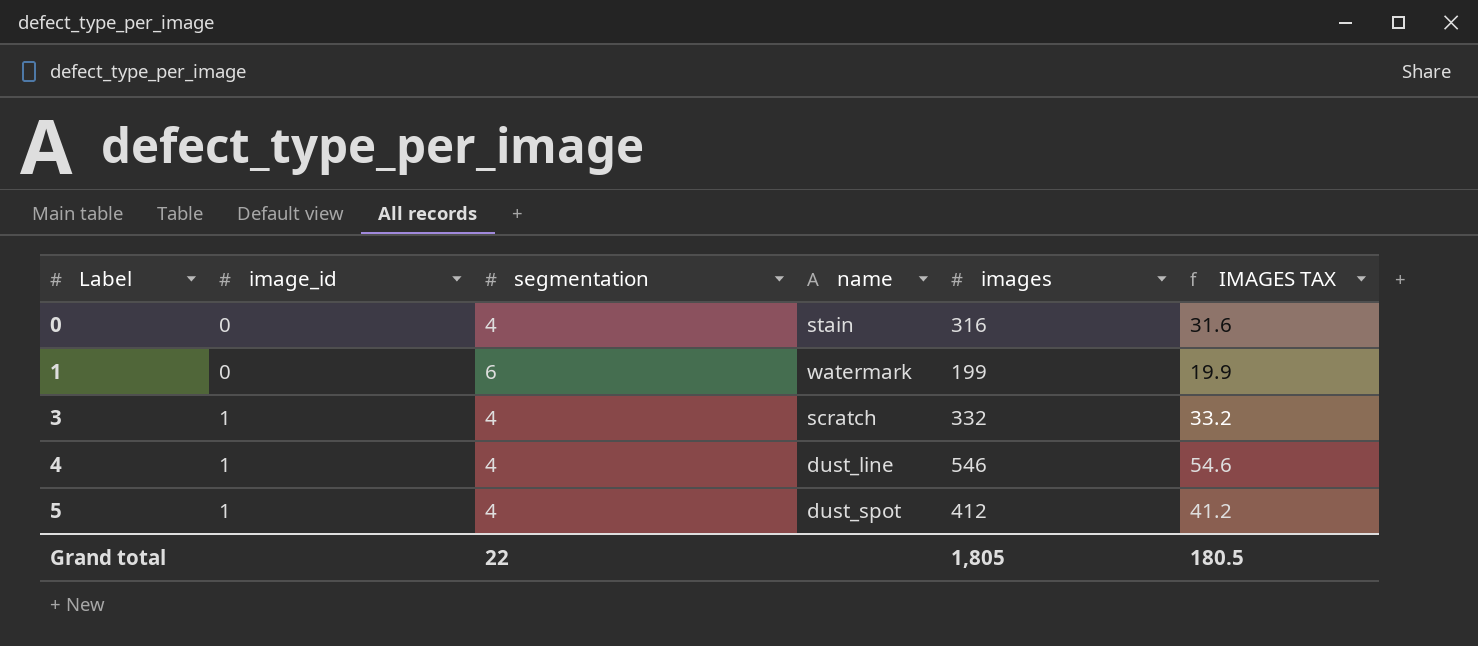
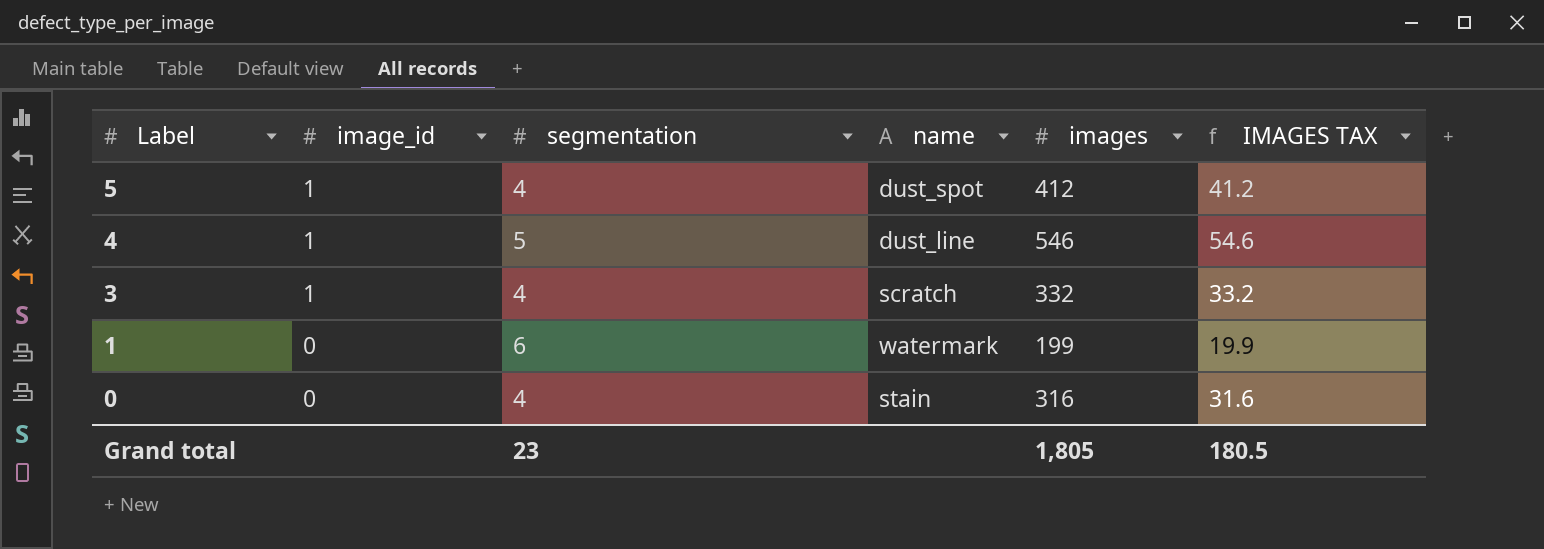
row order: Label ascending -> Label descending
4 | segmentation: 4 -> 5
Grand total | segmentation: 22 -> 23

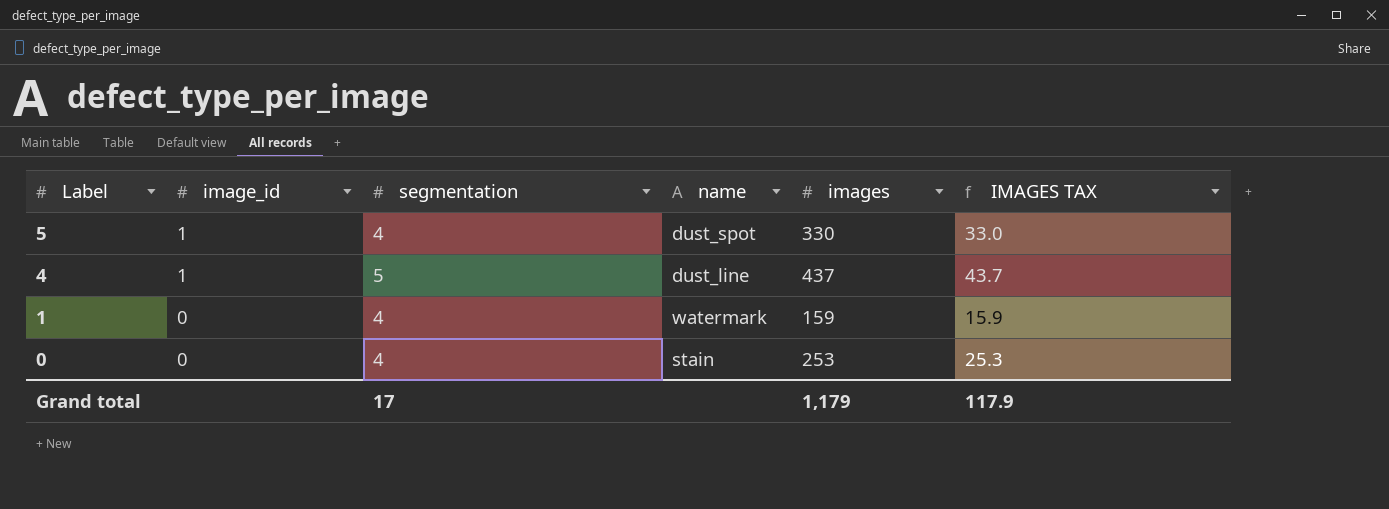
row 3: 1 | 4 | scratch | 332 | 33.2 -> none
5 | images: 412 -> 330
5 | IMAGES TAX: 41.2 -> 33.0
4 | images: 546 -> 437
4 | IMAGES TAX: 54.6 -> 43.7
1 | segmentation: 6 -> 4
1 | images: 199 -> 159
1 | IMAGES TAX: 19.9 -> 15.9
0 | images: 316 -> 253
0 | IMAGES TAX: 31.6 -> 25.3
Grand total | segmentation: 23 -> 17
Grand total | images: 1,805 -> 1,179
Grand total | IMAGES TAX: 180.5 -> 117.9

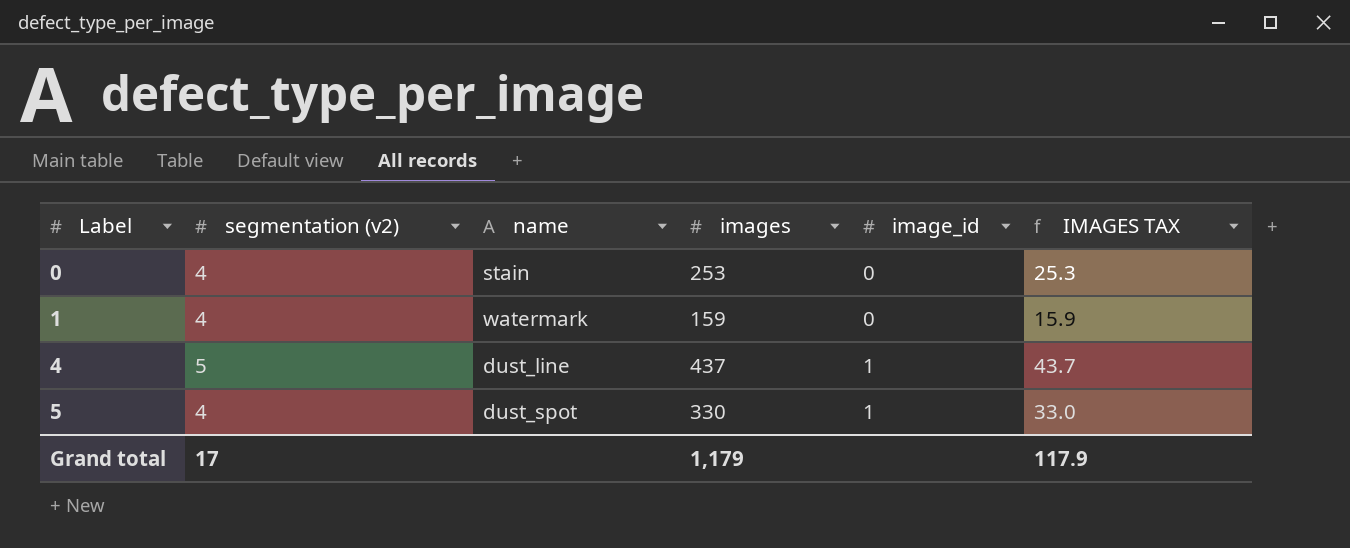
row order: Label descending -> Label ascending
column name: segmentation -> segmentation (v2)
column image_id | position: 2 -> 5

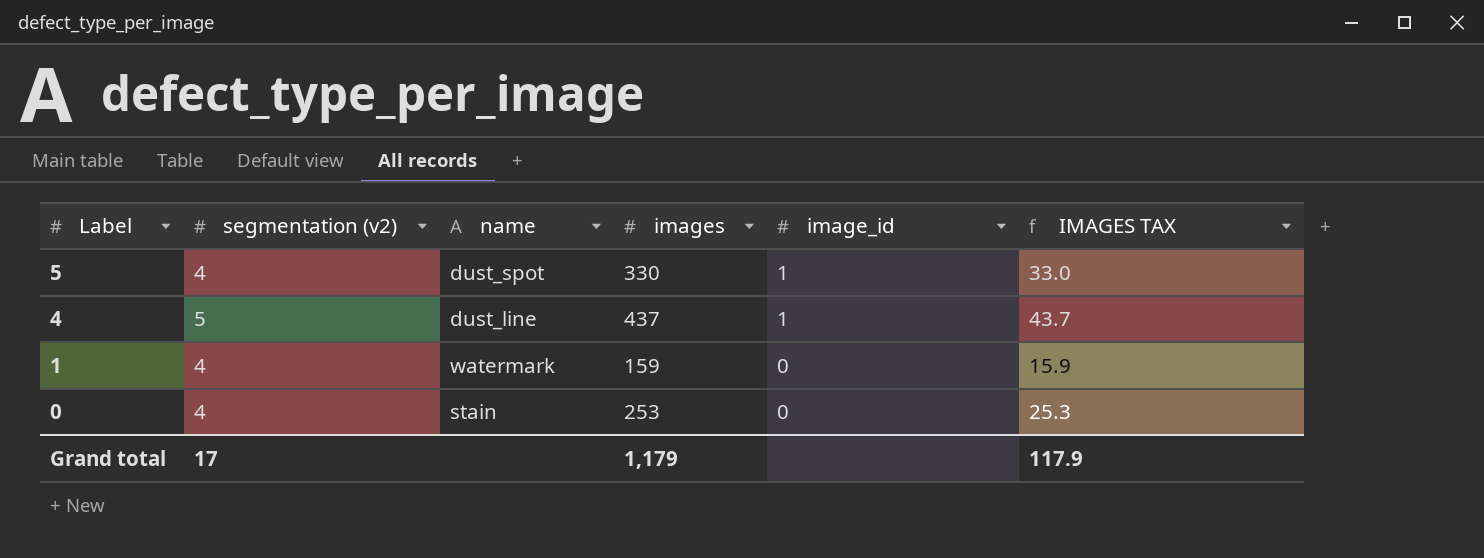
row order: Label ascending -> Label descending

